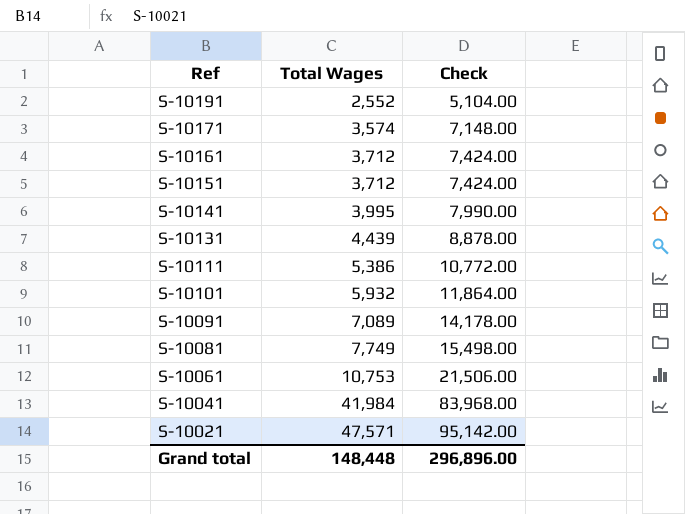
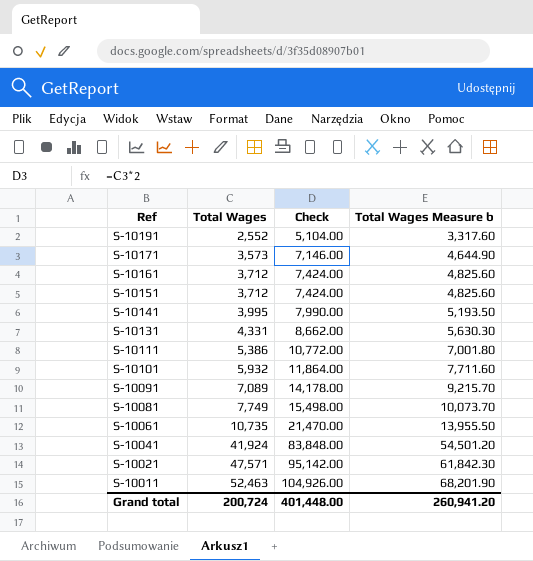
column Total Wages Measure b | formula: none -> [Total Wages] * 1.3
S-10171 | Total Wages: 3,574 -> 3,573
S-10171 | Check: 7,148.00 -> 7,146.00
S-10131 | Total Wages: 4,439 -> 4,331
S-10131 | Check: 8,878.00 -> 8,662.00
S-10061 | Total Wages: 10,753 -> 10,735
S-10061 | Check: 21,506.00 -> 21,470.00
S-10041 | Total Wages: 41,984 -> 41,924
S-10041 | Check: 83,968.00 -> 83,848.00
row S-10011: none -> 52,463 | 104,926.00 | 68,201.90
Grand total | Total Wages: 148,448 -> 200,724
Grand total | Check: 296,896.00 -> 401,448.00

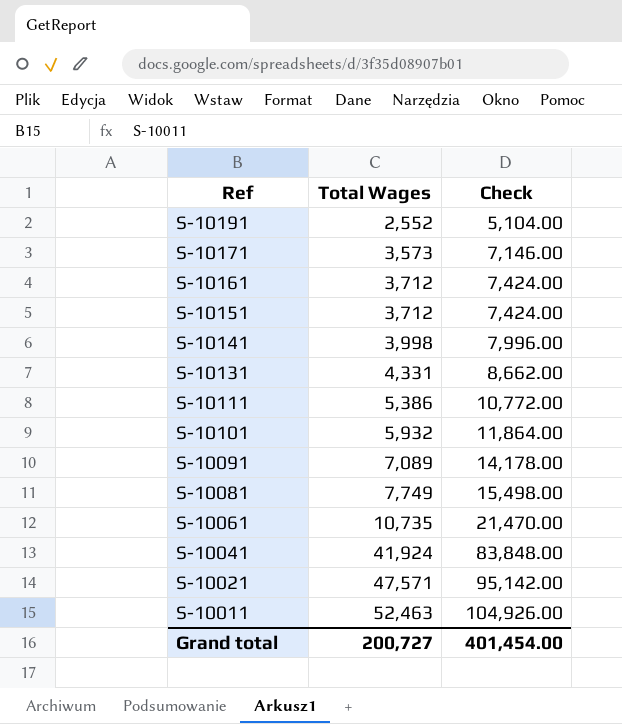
column Total Wages Measure b | formula: [Total Wages] * 1.3 -> none
S-10141 | Total Wages: 3,995 -> 3,998
S-10141 | Check: 7,990.00 -> 7,996.00
Grand total | Total Wages: 200,724 -> 200,727
Grand total | Check: 401,448.00 -> 401,454.00

